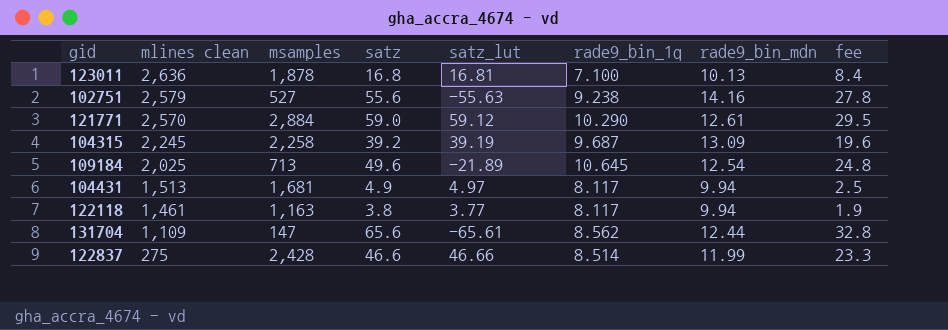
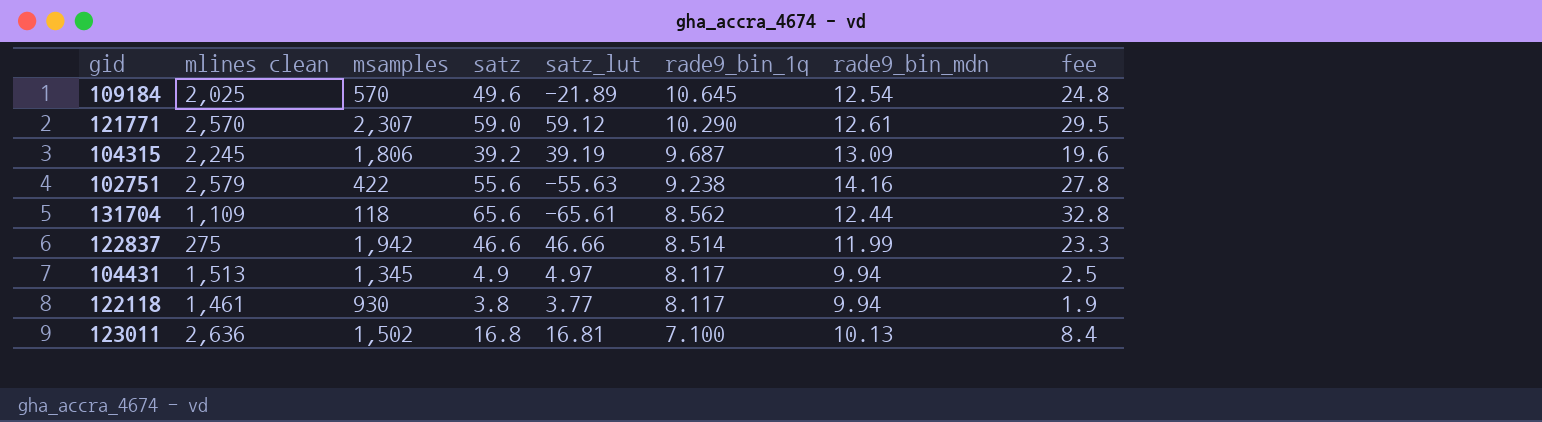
row order: mlines clean descending -> rade9_bin_1q descending
109184 | msamples: 713 -> 570
121771 | msamples: 2,884 -> 2,307
104315 | msamples: 2,258 -> 1,806
102751 | msamples: 527 -> 422
131704 | msamples: 147 -> 118
122837 | msamples: 2,428 -> 1,942
104431 | msamples: 1,681 -> 1,345
122118 | msamples: 1,163 -> 930
123011 | msamples: 1,878 -> 1,502

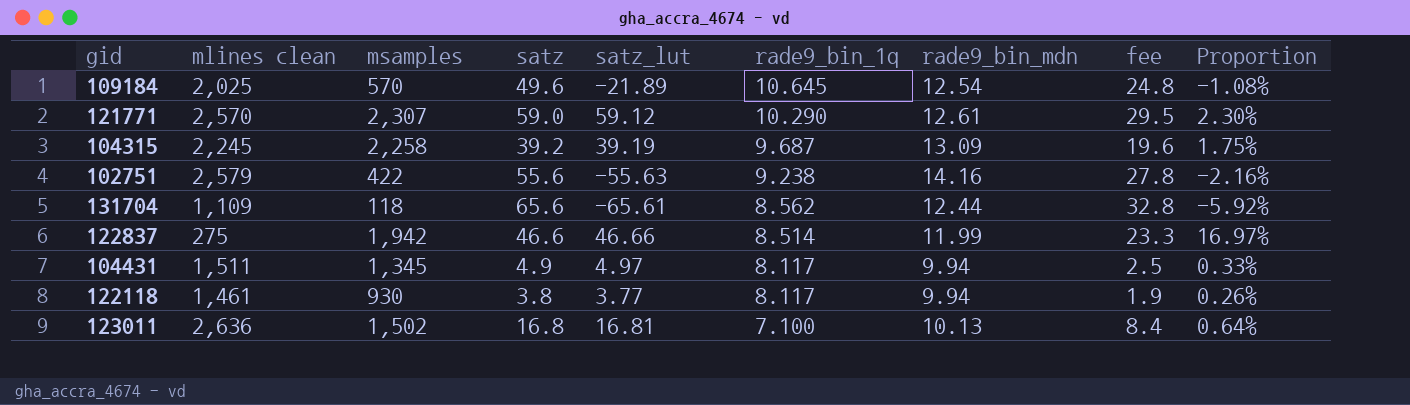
column Proportion | formula: none -> [satz_lut] / [mlines clean]
104315 | msamples: 1,806 -> 2,258
104431 | mlines clean: 1,513 -> 1,511

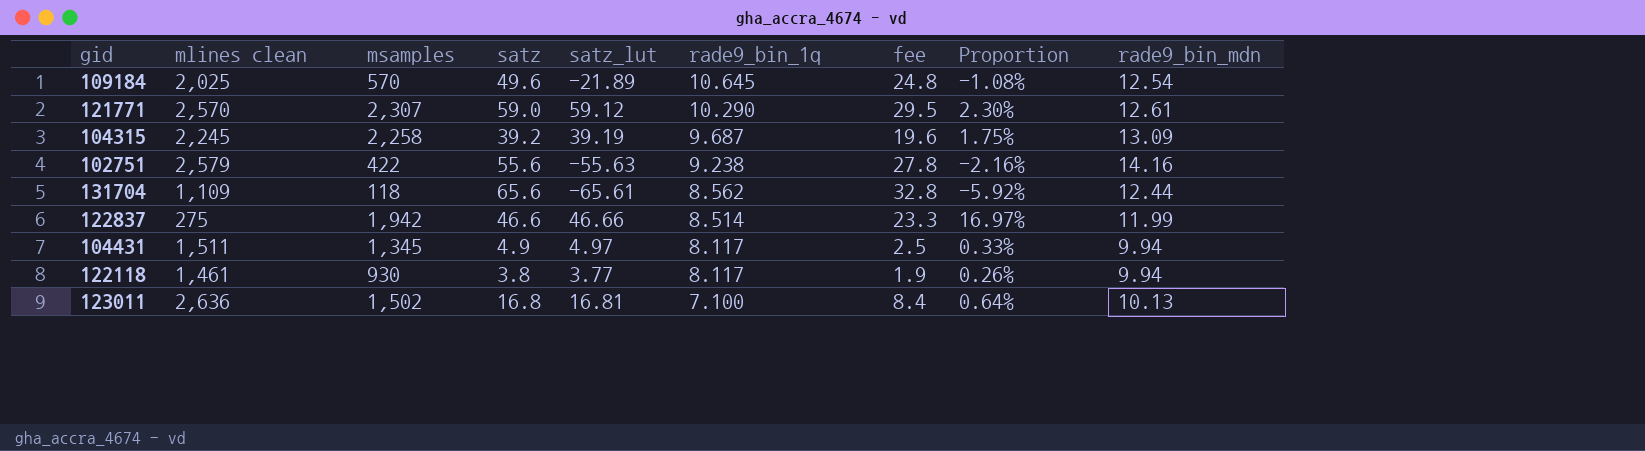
column rade9_bin_mdn | position: 7 -> 9

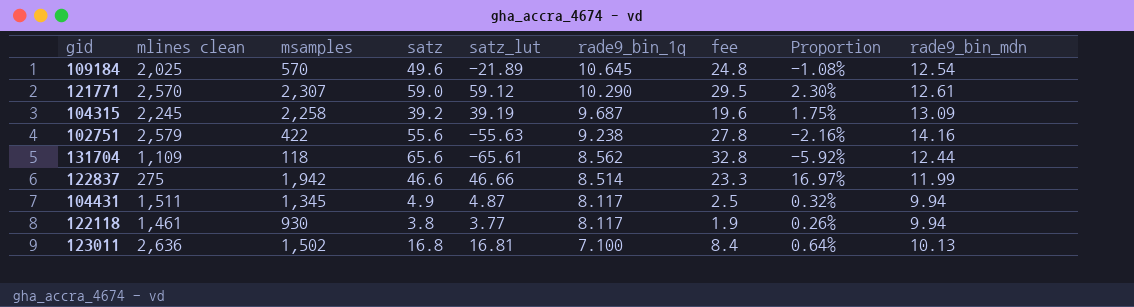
104431 | satz_lut: 4.97 -> 4.87
104431 | Proportion: 0.33% -> 0.32%

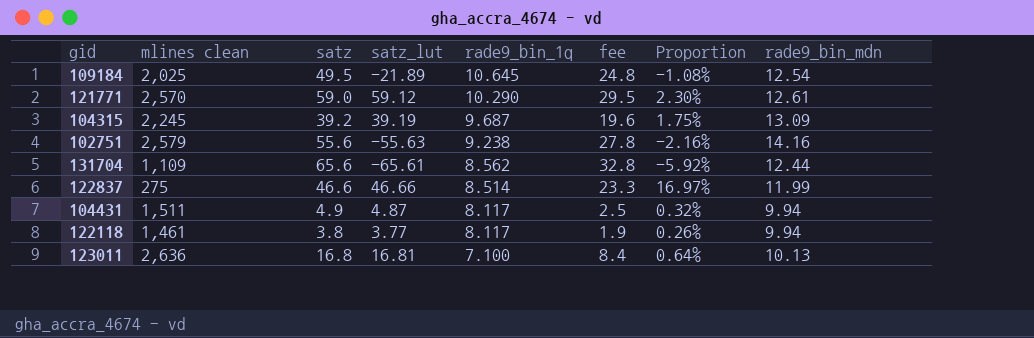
column msamples | position: 3 -> none
109184 | satz: 49.6 -> 49.5

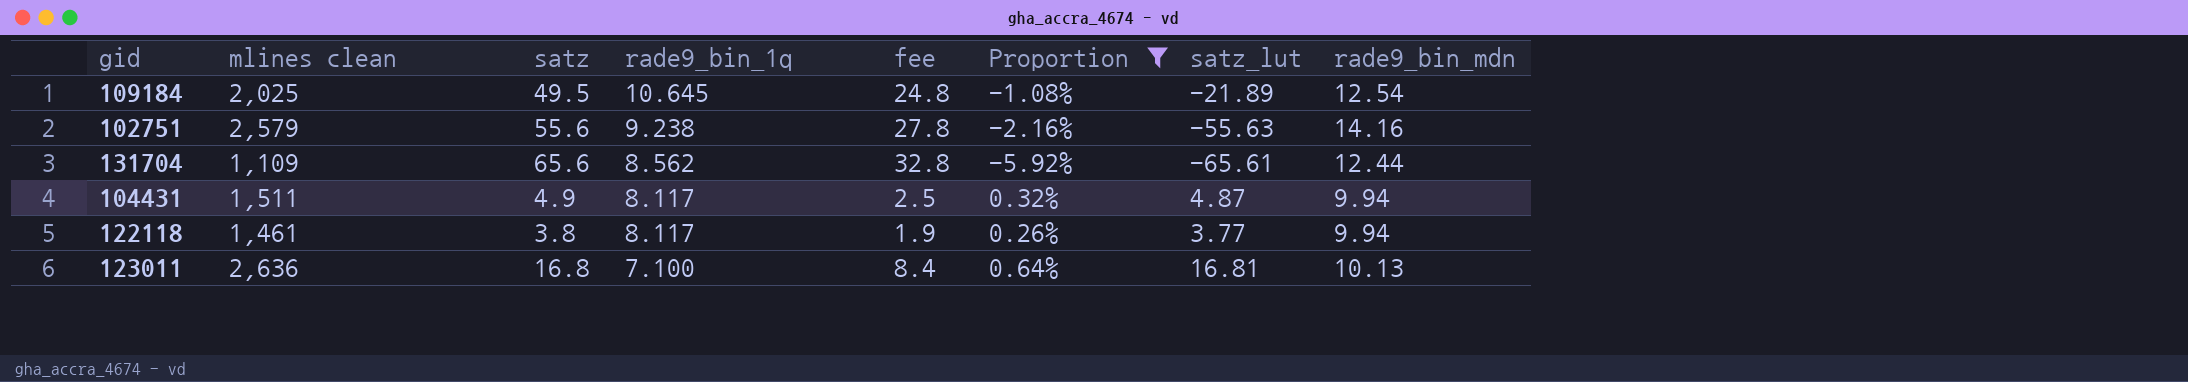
filter: none -> Proportion <= 0.64%
column satz_lut | position: 4 -> 7

